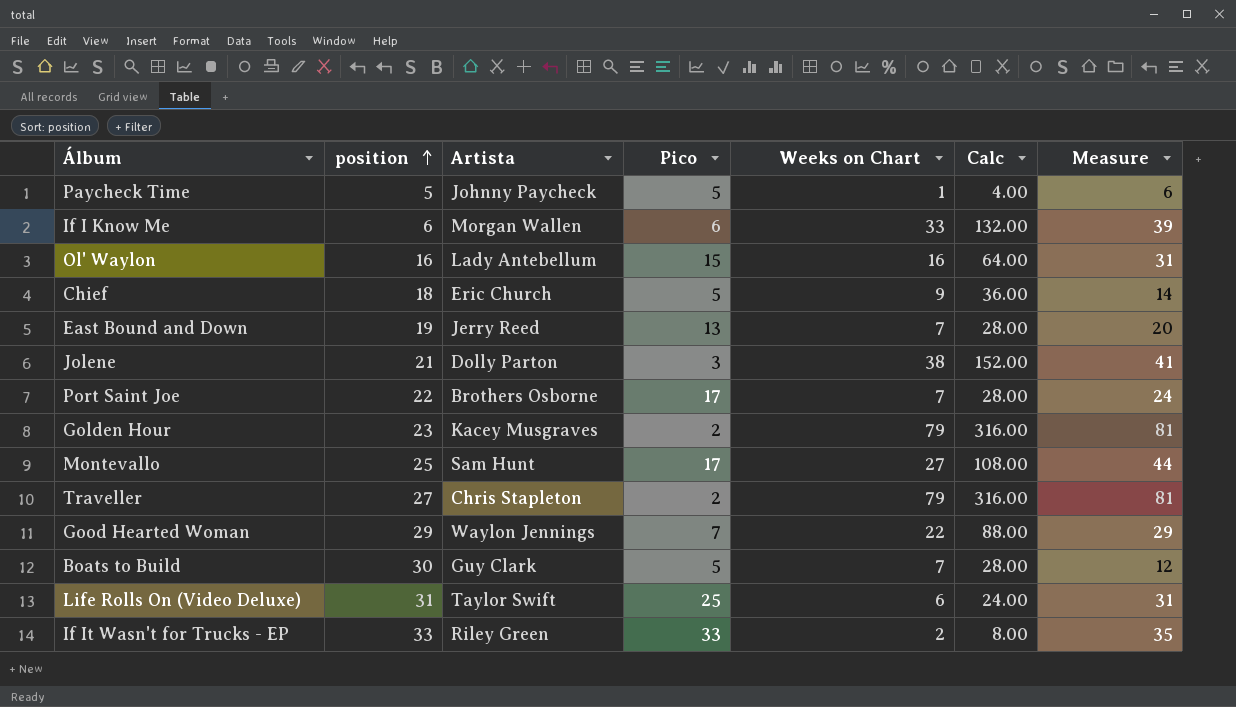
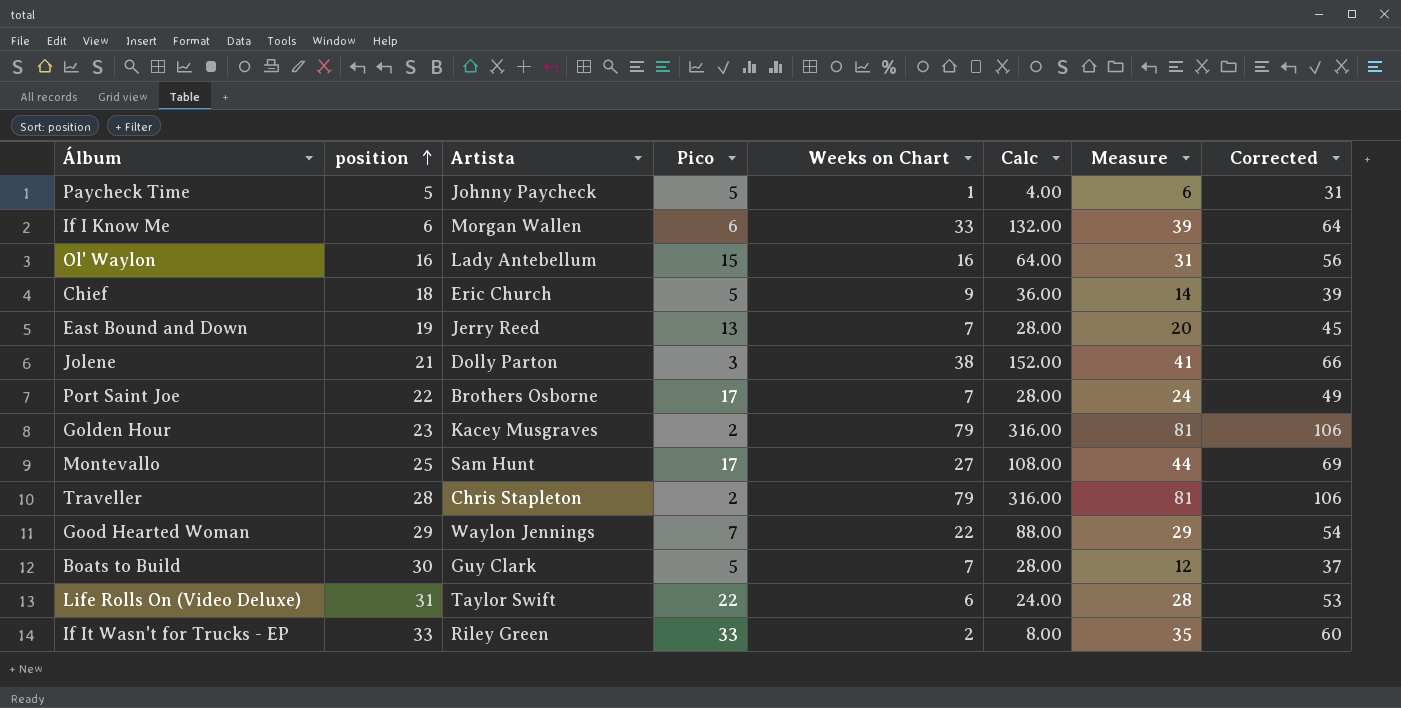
column Corrected | formula: none -> [Measure] + 25
Traveller | position: 27 -> 28
Life Rolls On (Video Deluxe) | Pico: 25 -> 22
Life Rolls On (Video Deluxe) | Measure: 31 -> 28

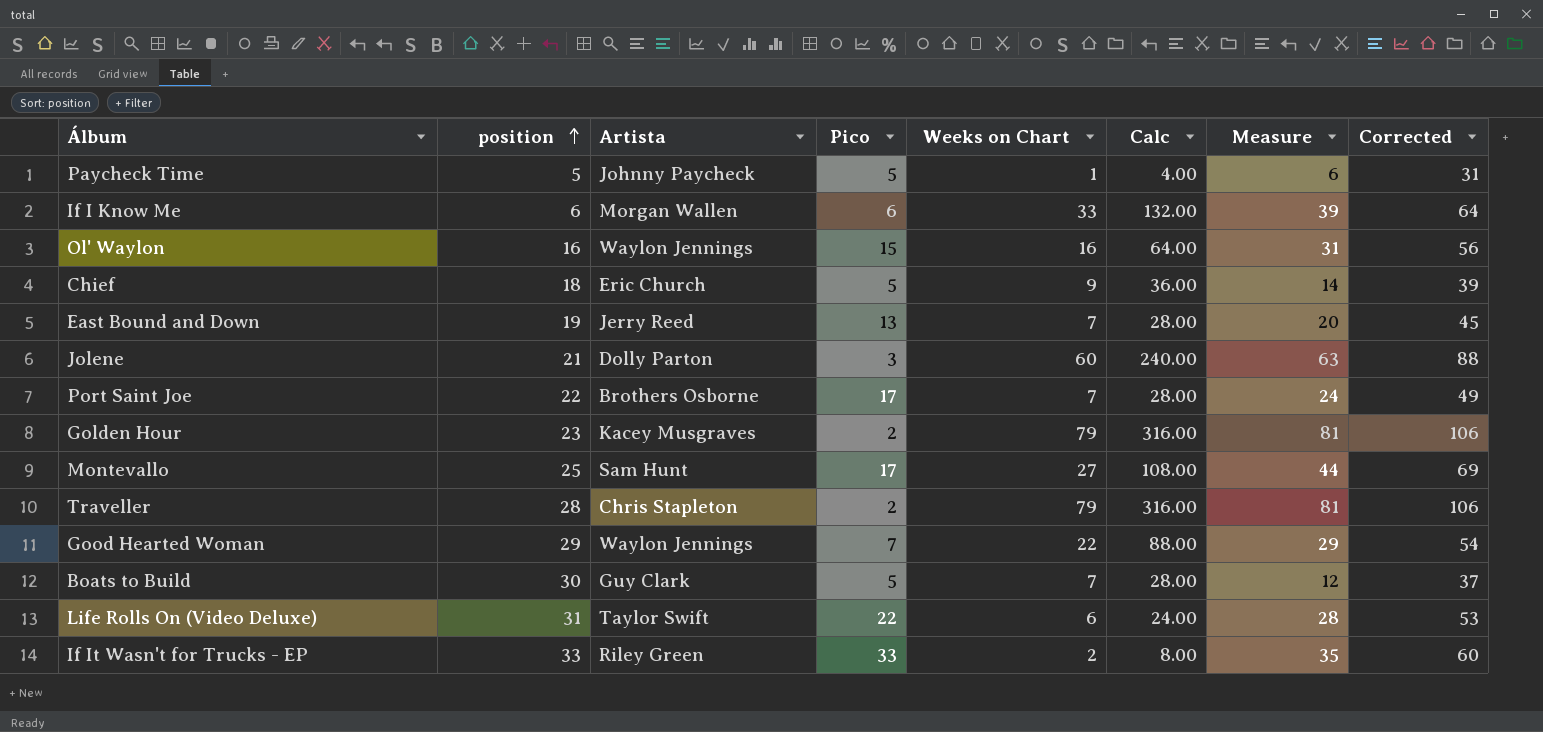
Ol' Waylon | Artista: Lady Antebellum -> Waylon Jennings
Jolene | Weeks on Chart: 38 -> 60
Jolene | Calc: 152.00 -> 240.00
Jolene | Measure: 41 -> 63
Jolene | Corrected: 66 -> 88

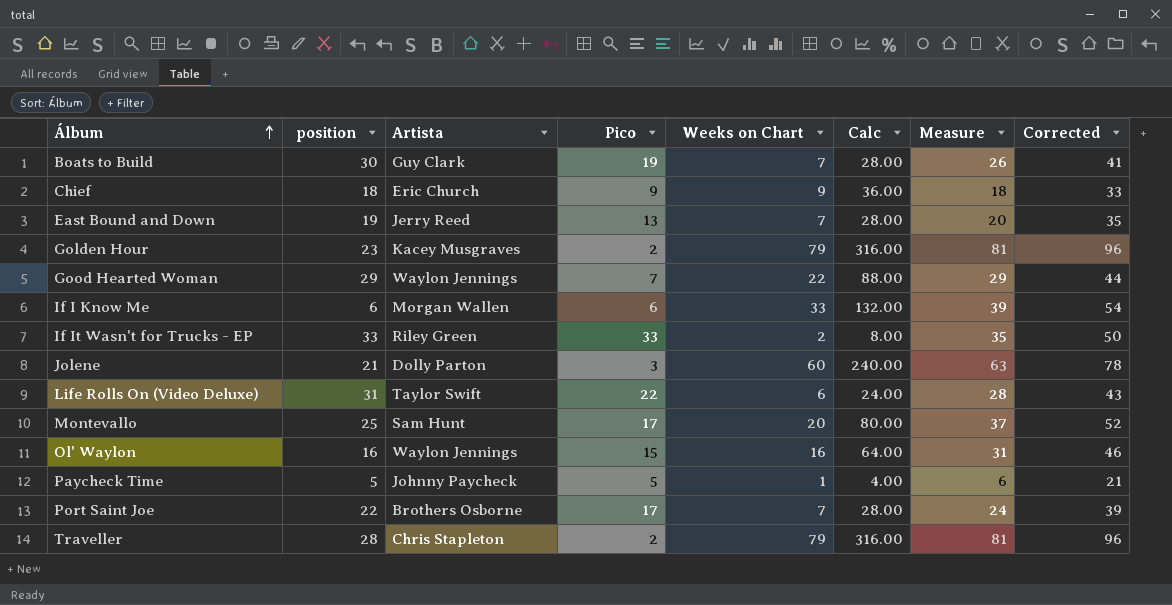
row order: position ascending -> Álbum ascending
column Corrected | formula: [Measure] + 25 -> [Measure] + 15
Boats to Build | Pico: 5 -> 19
Boats to Build | Measure: 12 -> 26
Chief | Pico: 5 -> 9
Chief | Measure: 14 -> 18
Montevallo | Weeks on Chart: 27 -> 20
Montevallo | Calc: 108.00 -> 80.00
Montevallo | Measure: 44 -> 37

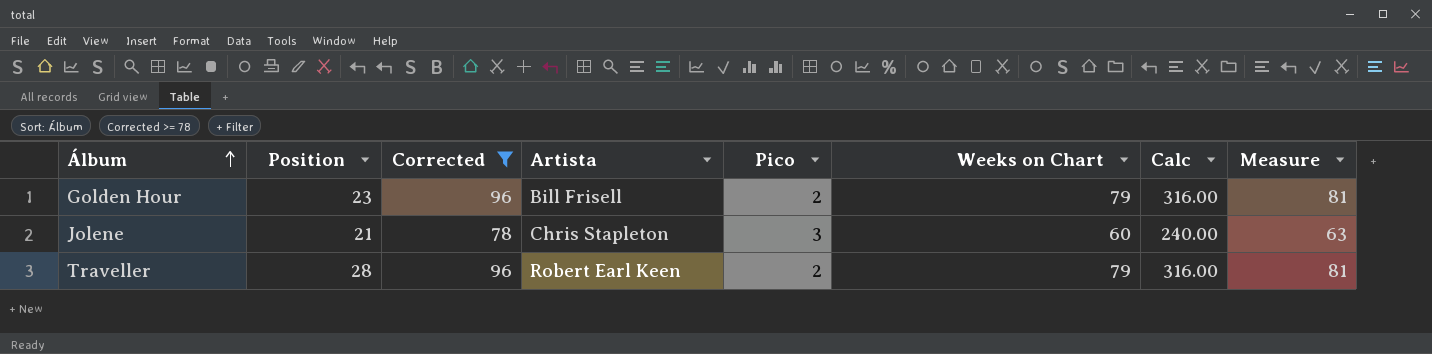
filter: none -> Corrected >= 78
column name: position -> Position
column Corrected | position: 8 -> 3
Golden Hour | Artista: Kacey Musgraves -> Bill Frisell
Jolene | Artista: Dolly Parton -> Chris Stapleton
Traveller | Artista: Chris Stapleton -> Robert Earl Keen

